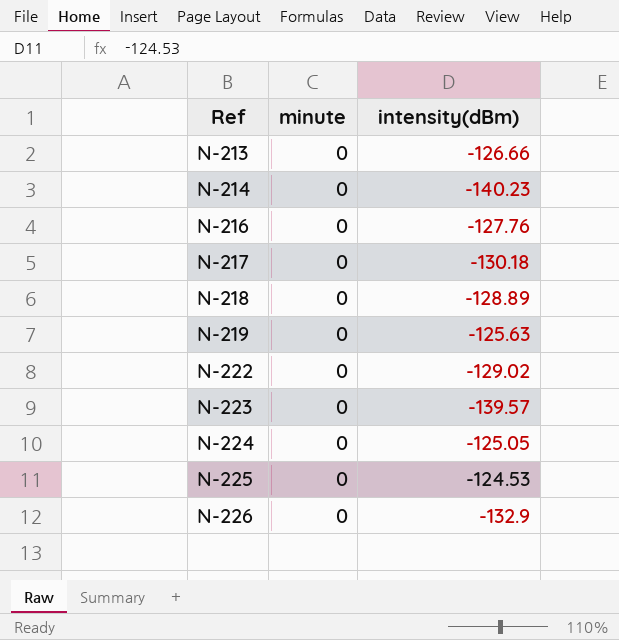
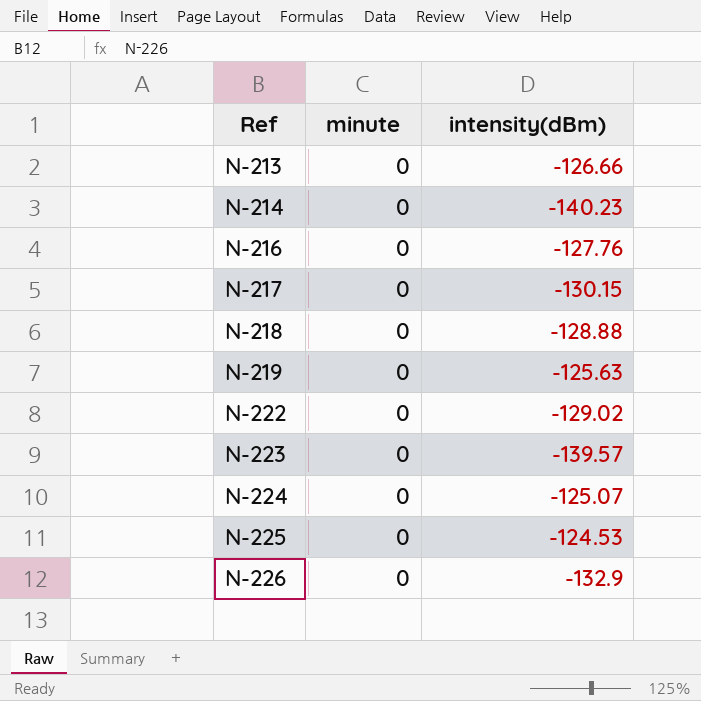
N-217 | intensity(dBm): -130.18 -> -130.15
N-218 | intensity(dBm): -128.89 -> -128.88
N-224 | intensity(dBm): -125.05 -> -125.07

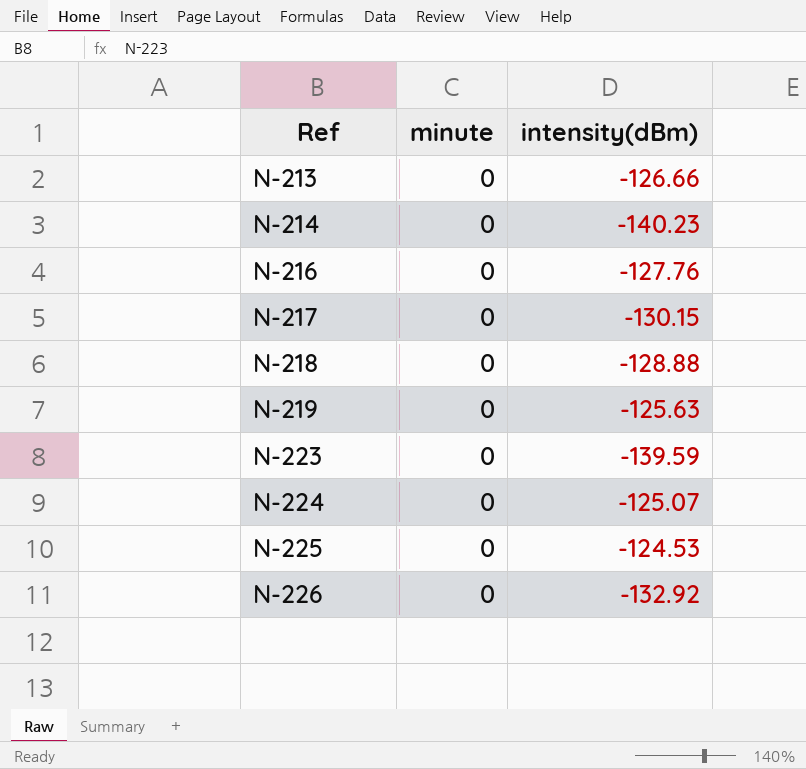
row N-222: 0 | -129.02 -> none
N-223 | intensity(dBm): -139.57 -> -139.59
N-226 | intensity(dBm): -132.9 -> -132.92

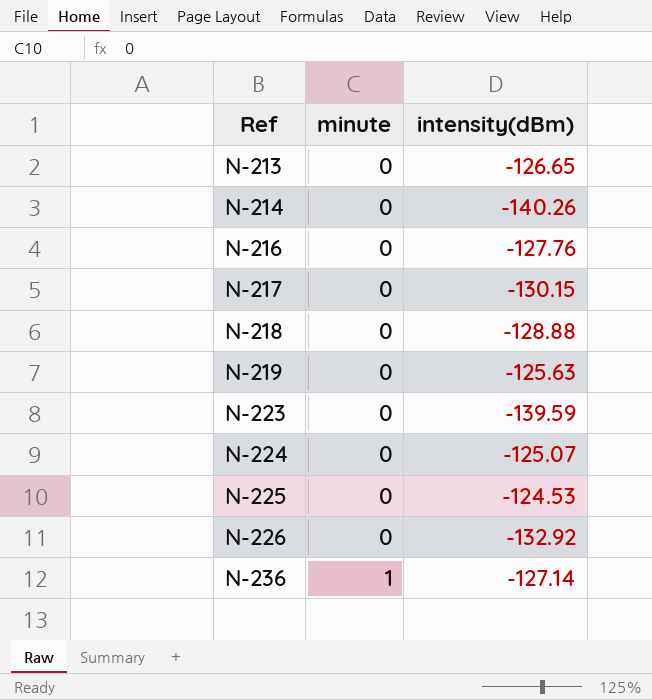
N-213 | intensity(dBm): -126.66 -> -126.65
N-214 | intensity(dBm): -140.23 -> -140.26
row N-236: none -> 1 | -127.14

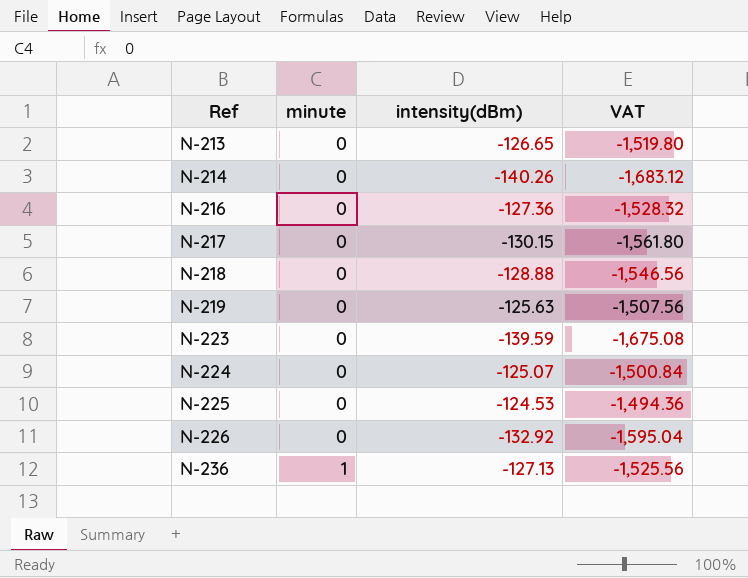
column VAT | formula: none -> [intensity(dBm)] * 12
N-216 | intensity(dBm): -127.76 -> -127.36
N-236 | intensity(dBm): -127.14 -> -127.13

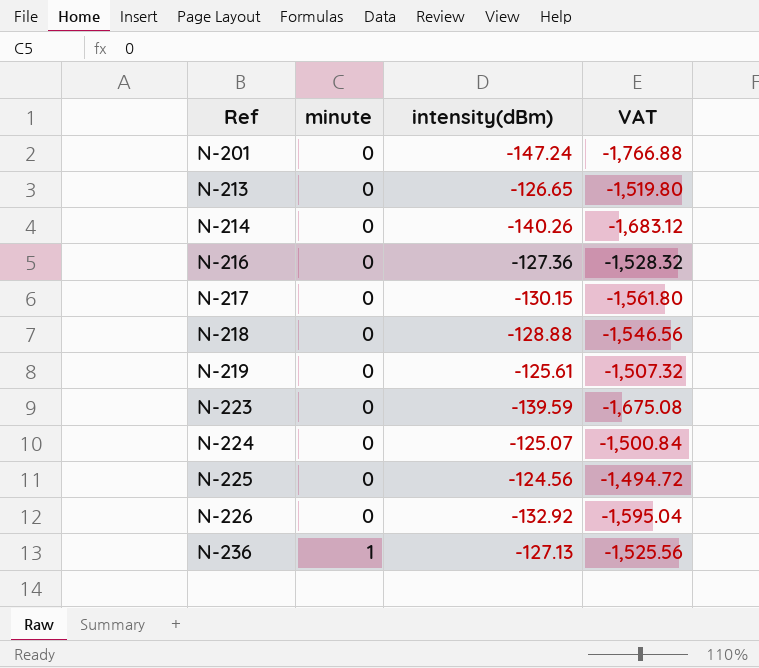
row N-201: none -> 0 | -147.24 | -1,766.88
N-219 | intensity(dBm): -125.63 -> -125.61
N-219 | VAT: -1,507.56 -> -1,507.32
N-225 | intensity(dBm): -124.53 -> -124.56
N-225 | VAT: -1,494.36 -> -1,494.72

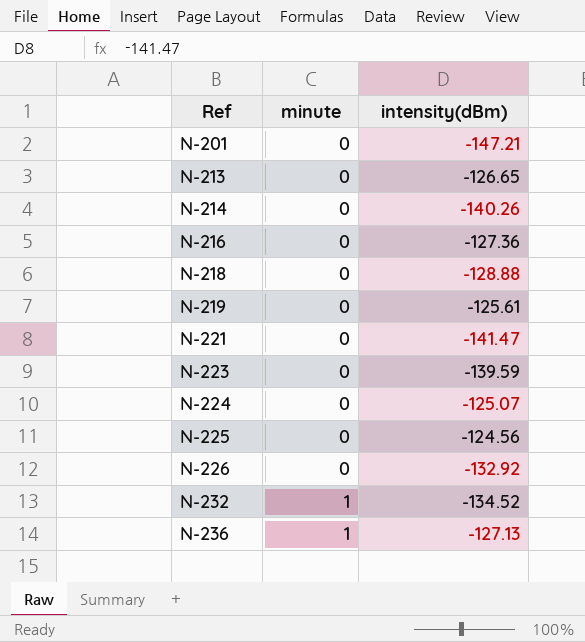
column VAT | formula: [intensity(dBm)] * 12 -> none
row N-217: 0 | -130.15 | -1,561.80 -> none
N-201 | intensity(dBm): -147.24 -> -147.21
row N-221: none -> 0 | -141.47
row N-232: none -> 1 | -134.52

